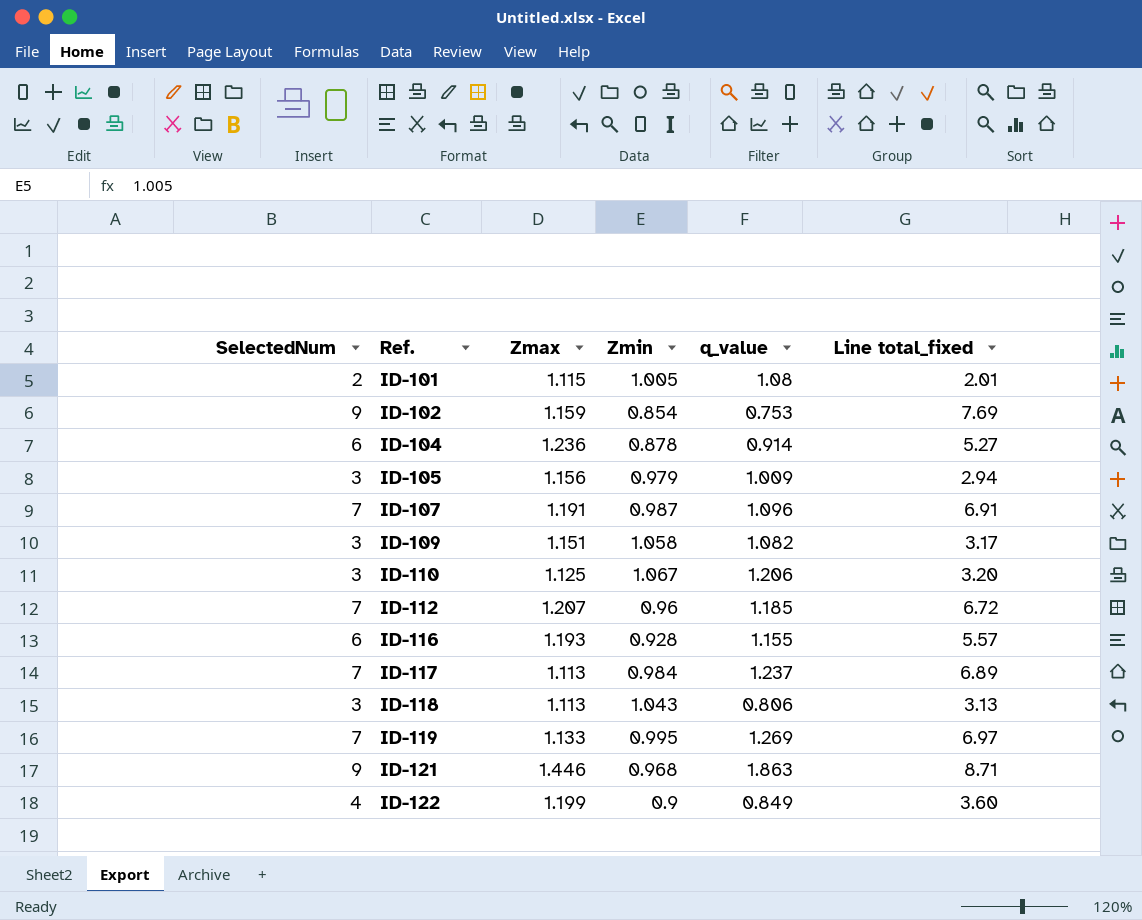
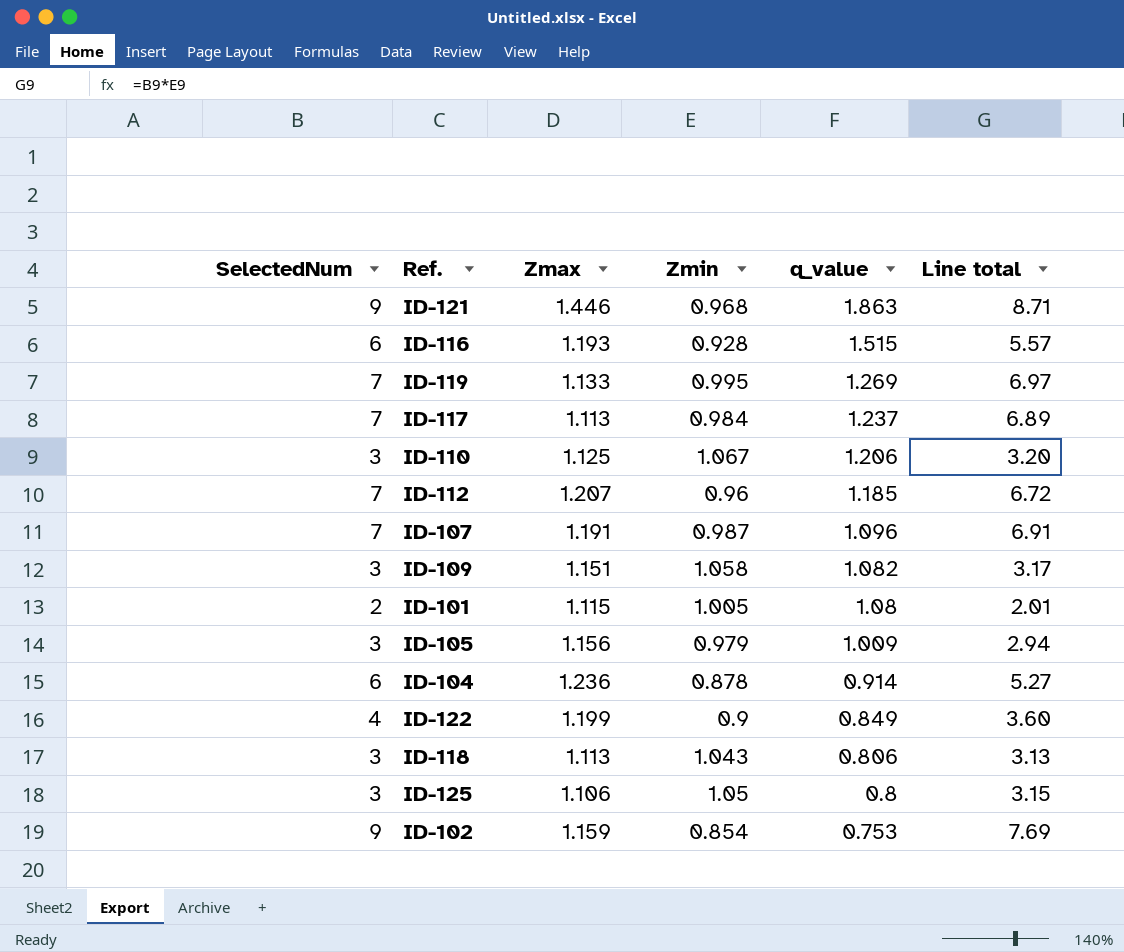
row order: Ref. ascending -> q_value descending
column name: Line total_fixed -> Line total
ID-116 | q_value: 1.155 -> 1.515
row ID-125: none -> 3 | 1.106 | 1.05 | 0.8 | 3.15

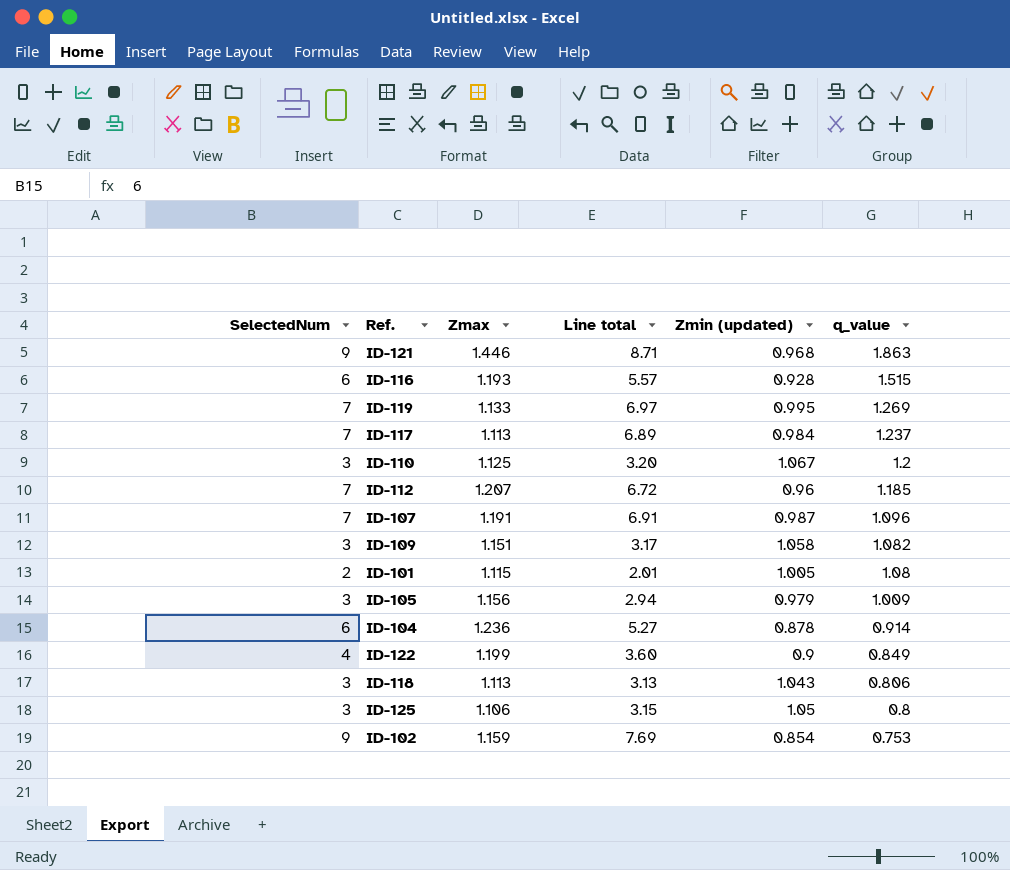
column Line total | position: 6 -> 4
column name: Zmin -> Zmin (updated)
ID-110 | q_value: 1.206 -> 1.2

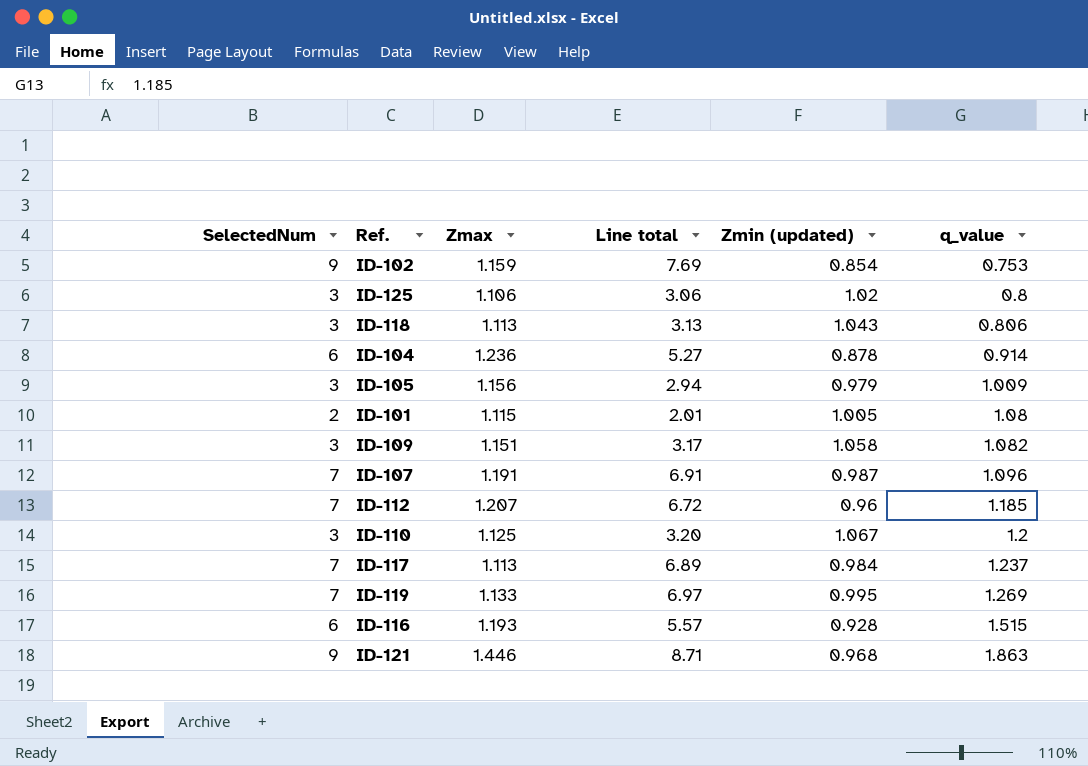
row order: q_value descending -> q_value ascending
row ID-122: 4 | 1.199 | 3.60 | 0.9 | 0.849 -> none
ID-125 | Line total: 3.15 -> 3.06
ID-125 | Zmin (updated): 1.05 -> 1.02

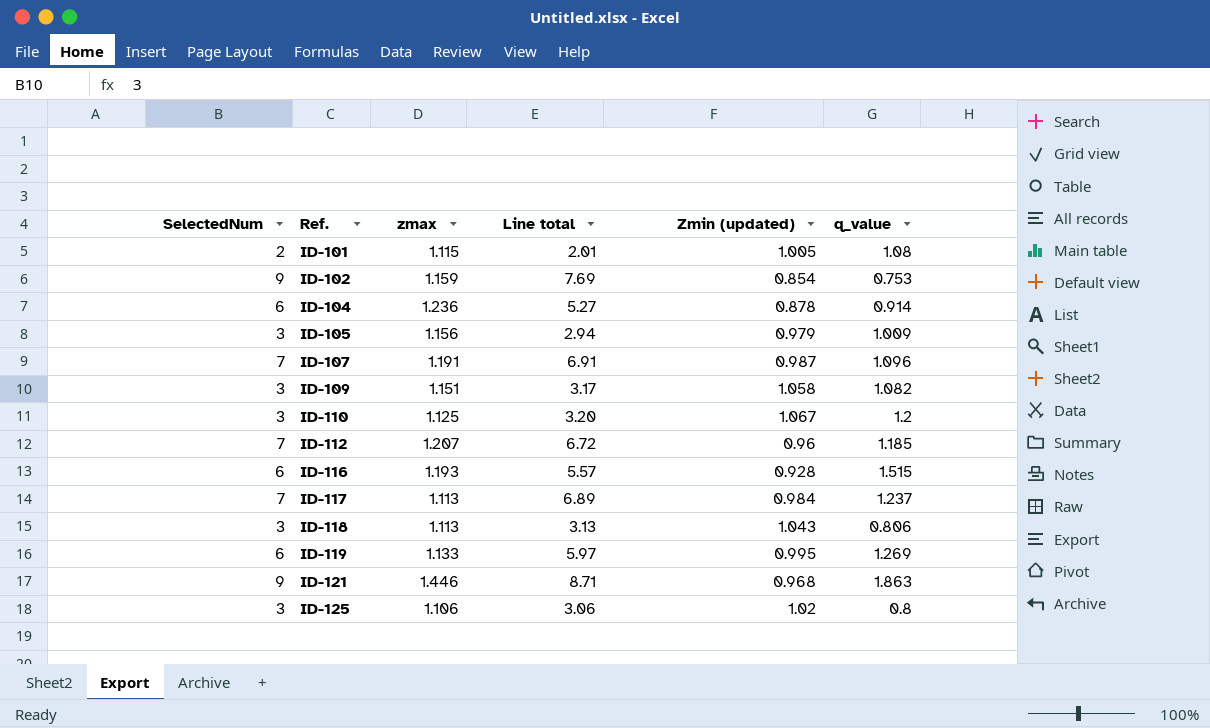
row order: q_value ascending -> Ref. ascending
column name: Zmax -> zmax
ID-119 | SelectedNum: 7 -> 6
ID-119 | Line total: 6.97 -> 5.97

